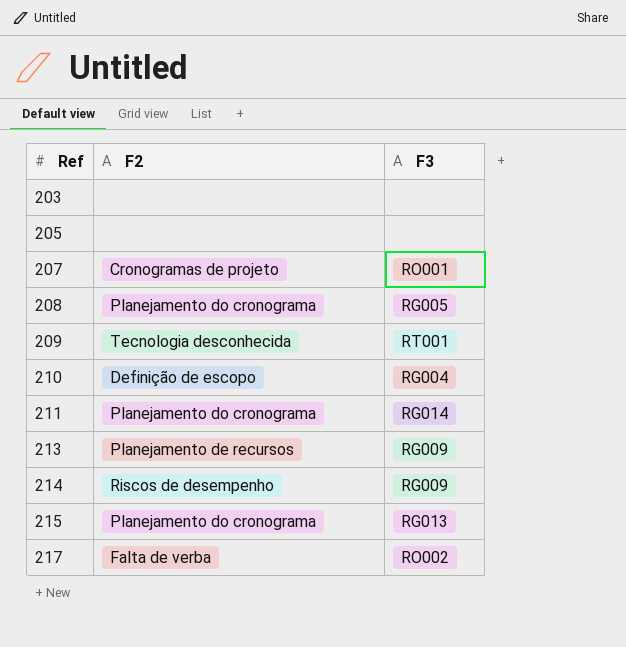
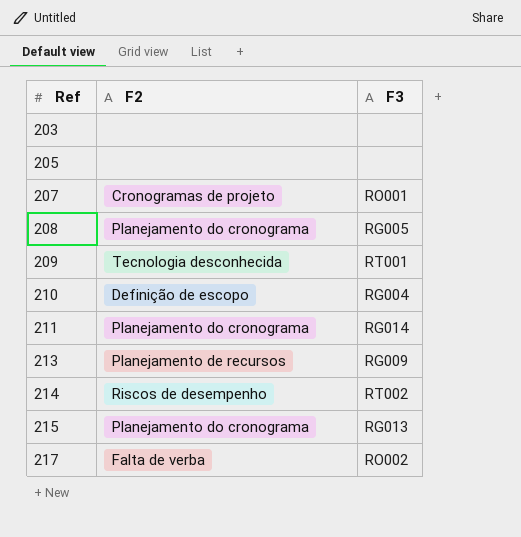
214 | F3: RG009 -> RT002

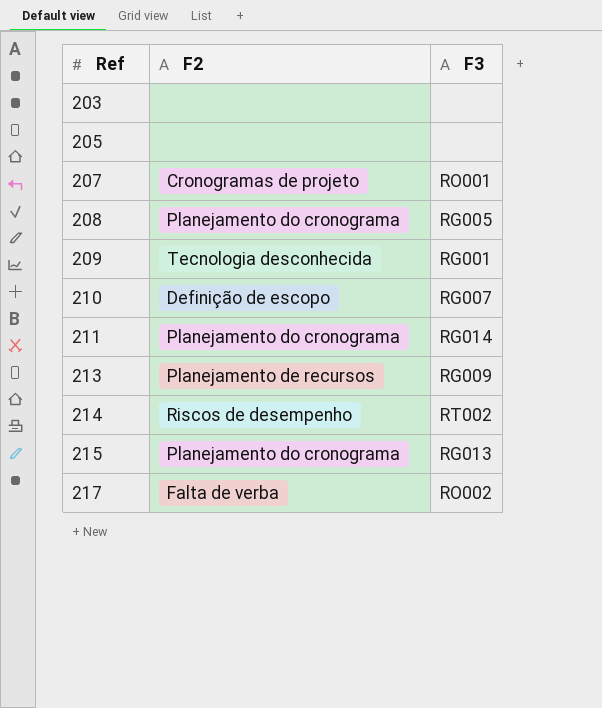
209 | F3: RT001 -> RG001
210 | F3: RG004 -> RG007

